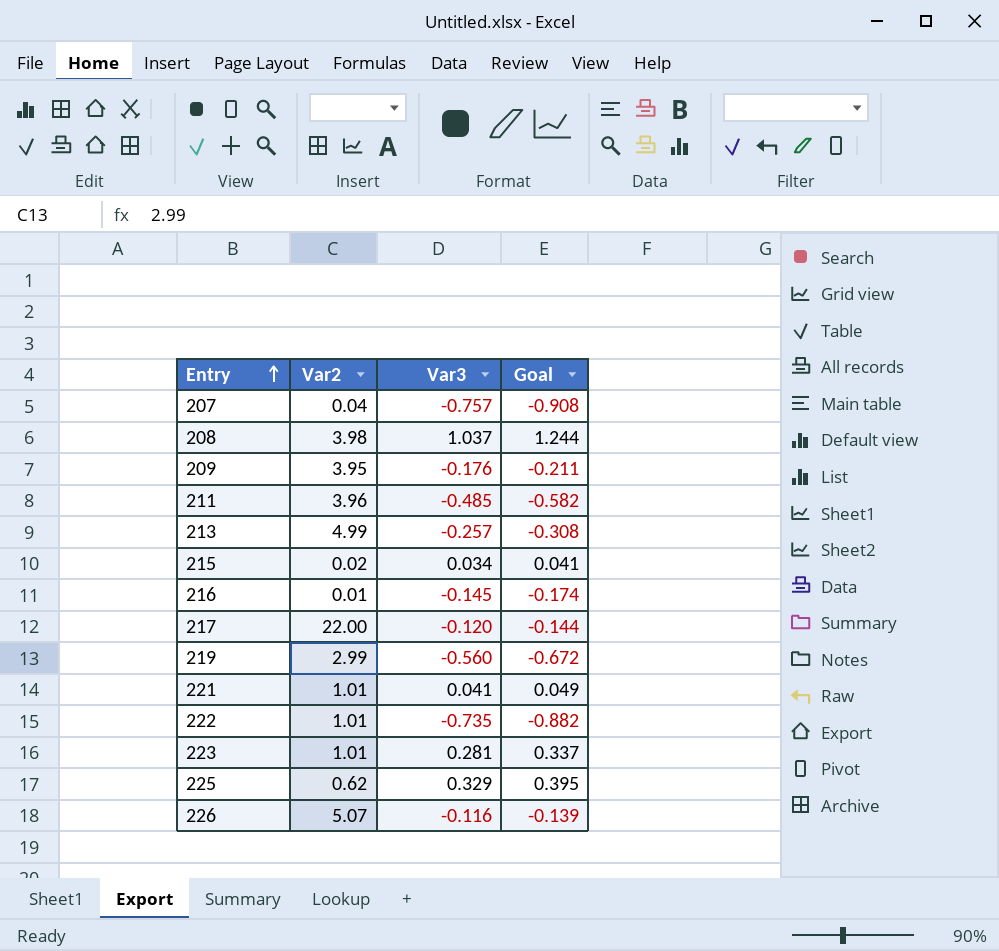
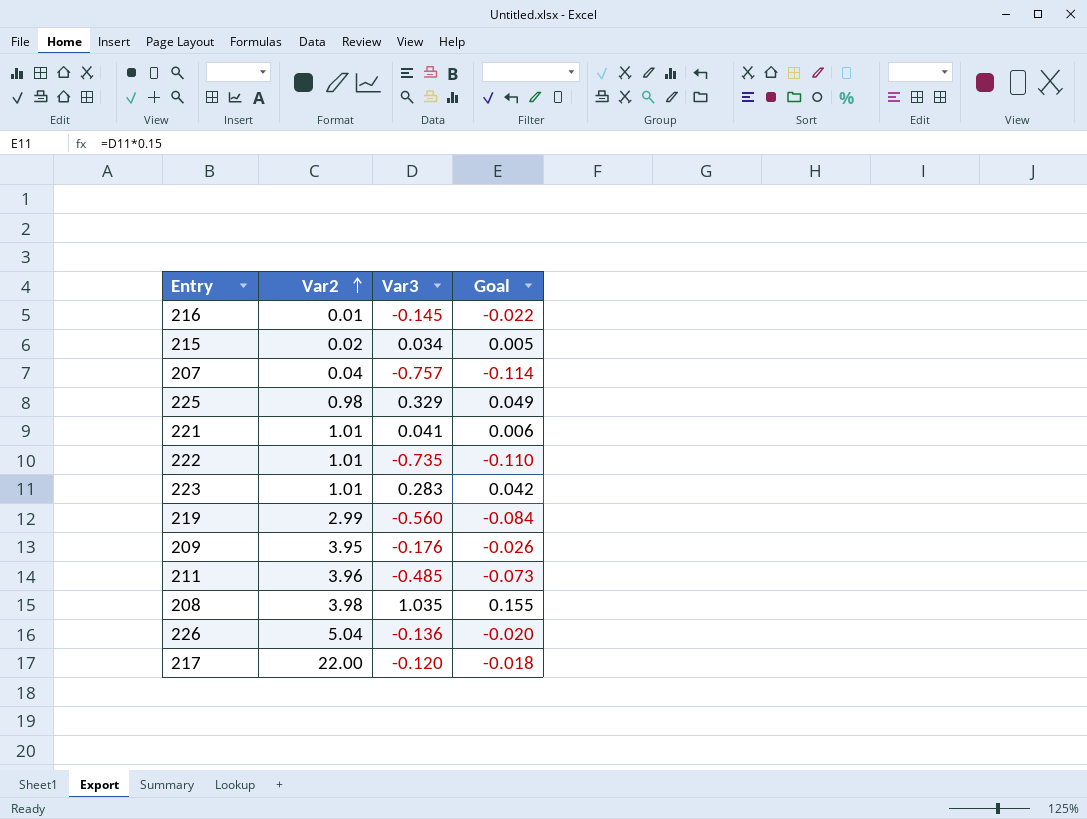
row order: Entry ascending -> Var2 ascending
column Goal | formula: [Var3] * 1.2 -> [Var3] * 0.15
row 213: 4.99 | -0.257 | -0.308 -> none
225 | Var2: 0.62 -> 0.98
223 | Var3: 0.281 -> 0.283
208 | Var3: 1.037 -> 1.035
226 | Var2: 5.07 -> 5.04
226 | Var3: -0.116 -> -0.136

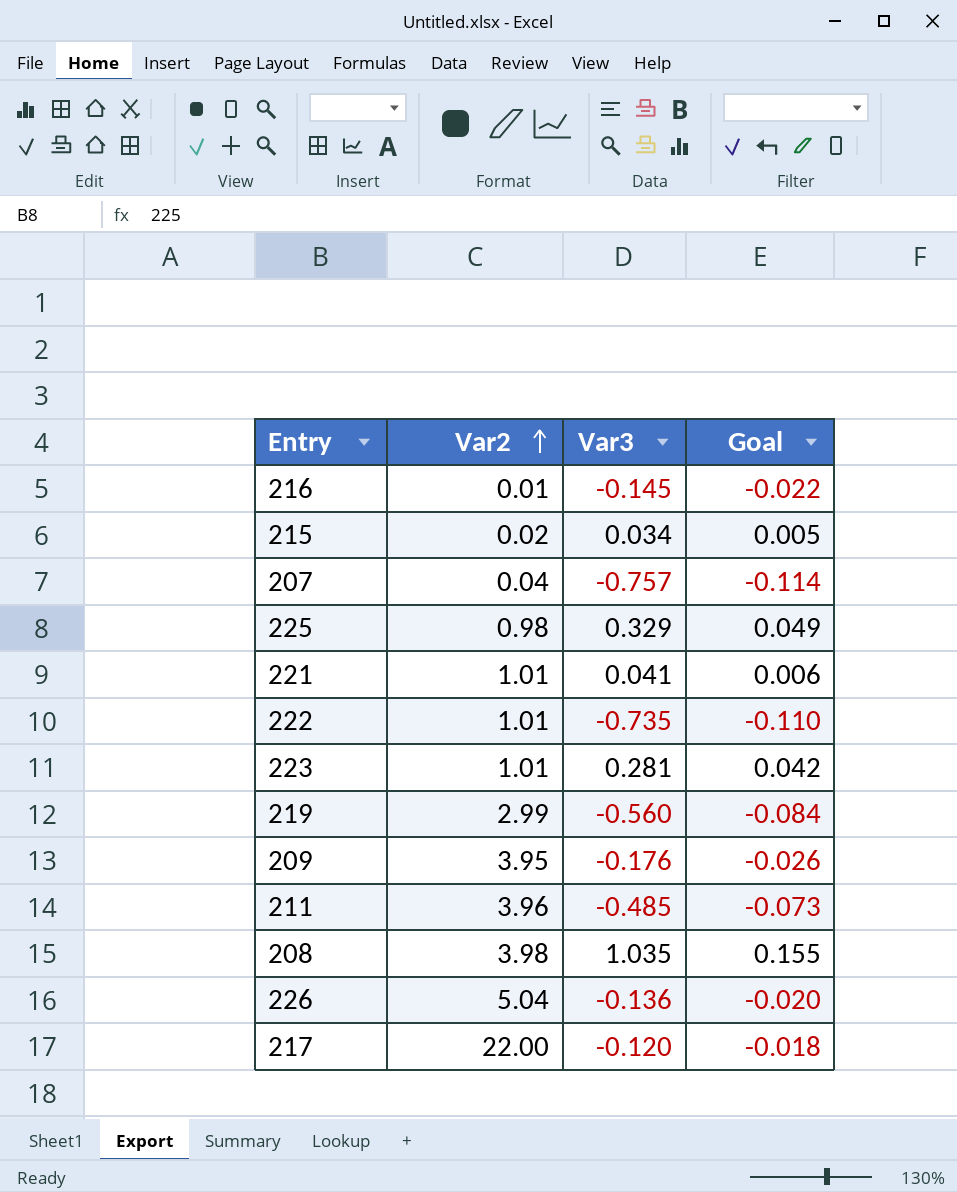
223 | Var3: 0.283 -> 0.281

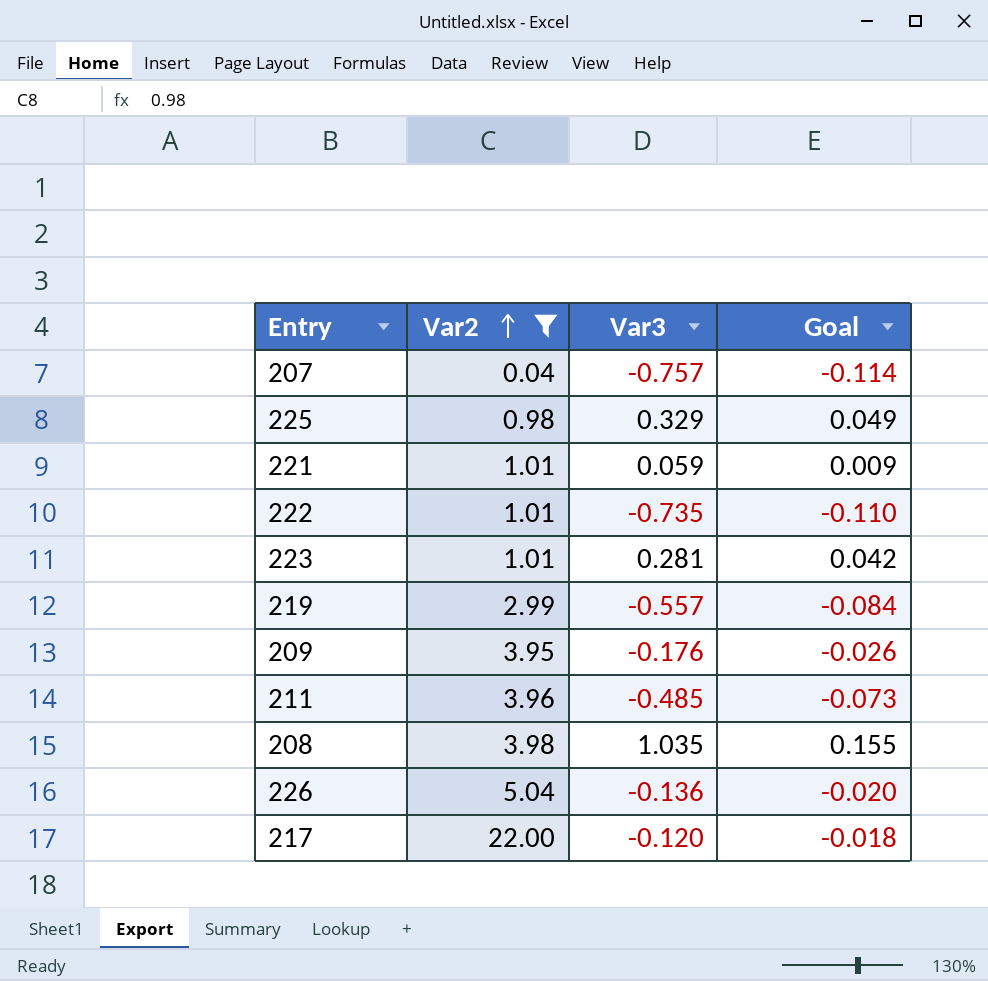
filter: none -> Var2 >= 0.04
221 | Var3: 0.041 -> 0.059
221 | Goal: 0.006 -> 0.009
219 | Var3: -0.560 -> -0.557

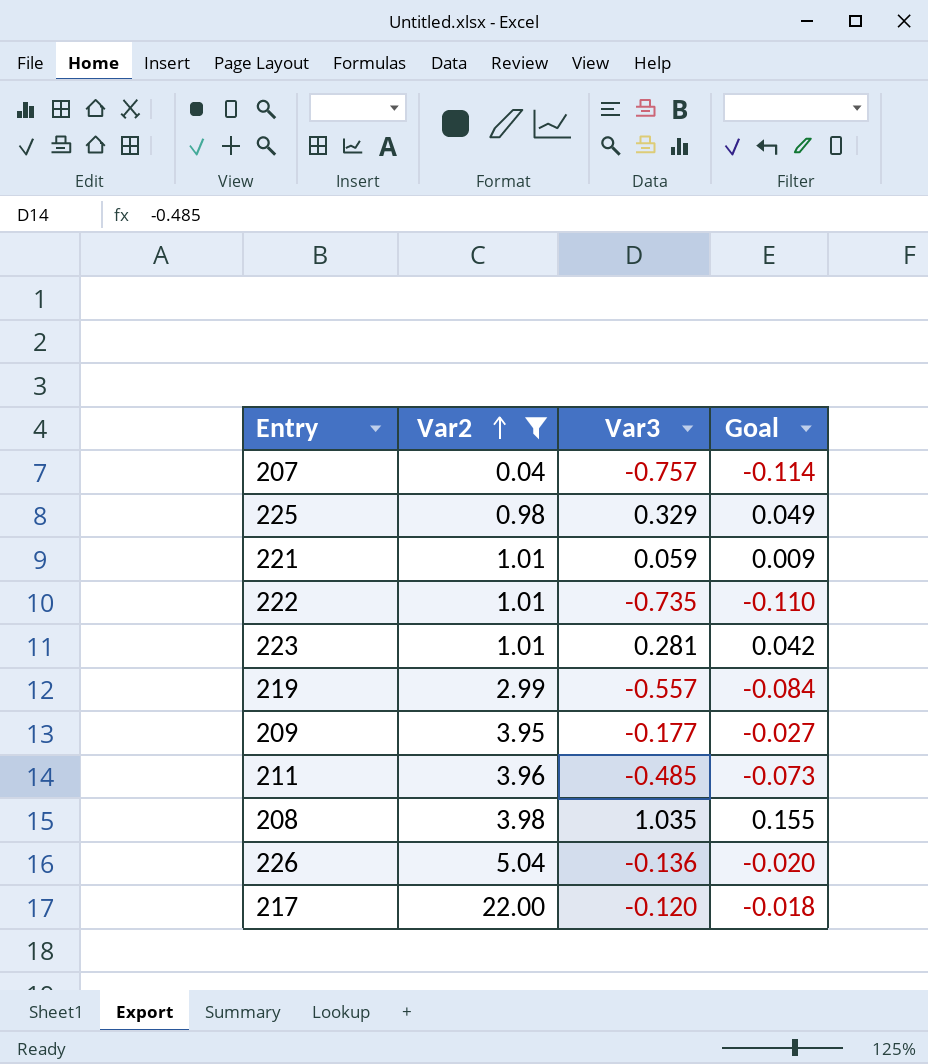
209 | Var3: -0.176 -> -0.177
209 | Goal: -0.026 -> -0.027

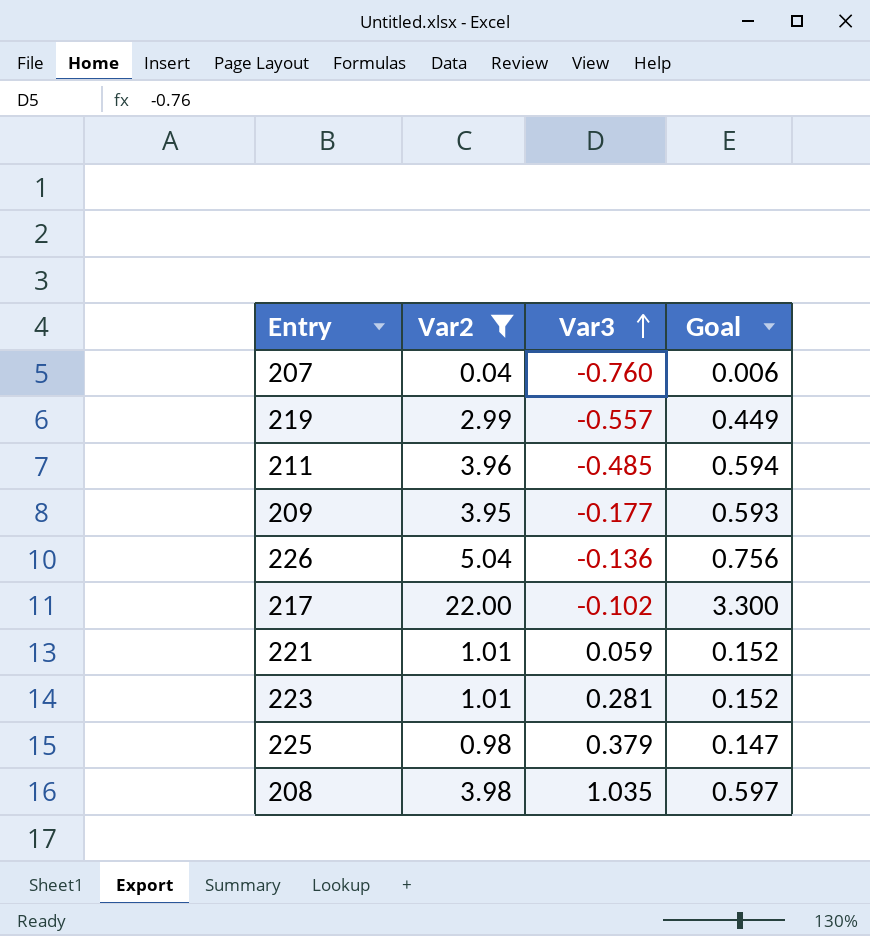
row order: Var2 ascending -> Var3 ascending
column Goal | formula: [Var3] * 0.15 -> [Var2] * 0.15
row 222: 1.01 | -0.735 | -0.110 -> none
207 | Var3: -0.757 -> -0.760
217 | Var3: -0.120 -> -0.102
225 | Var3: 0.329 -> 0.379

